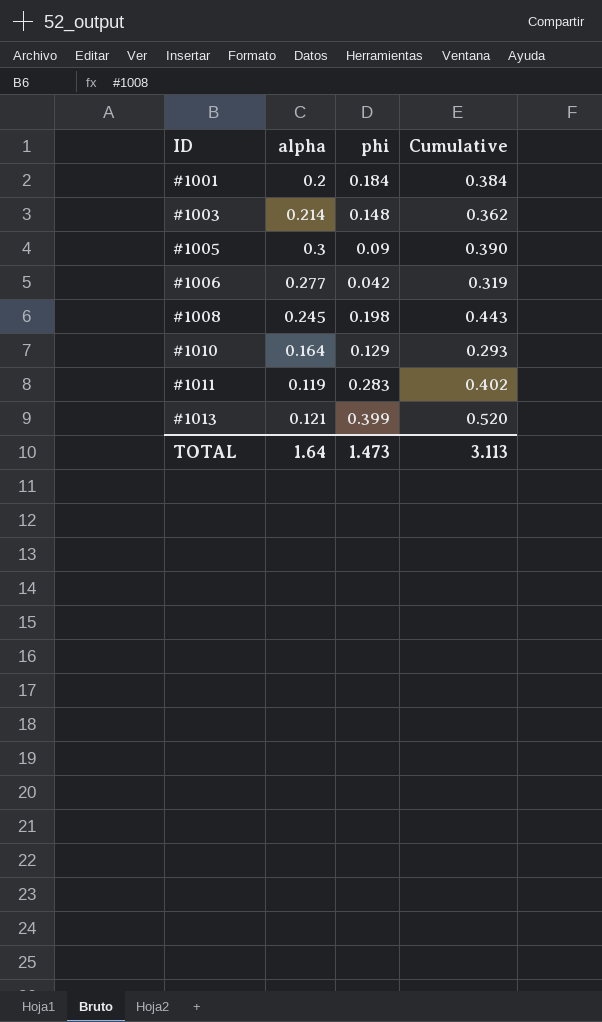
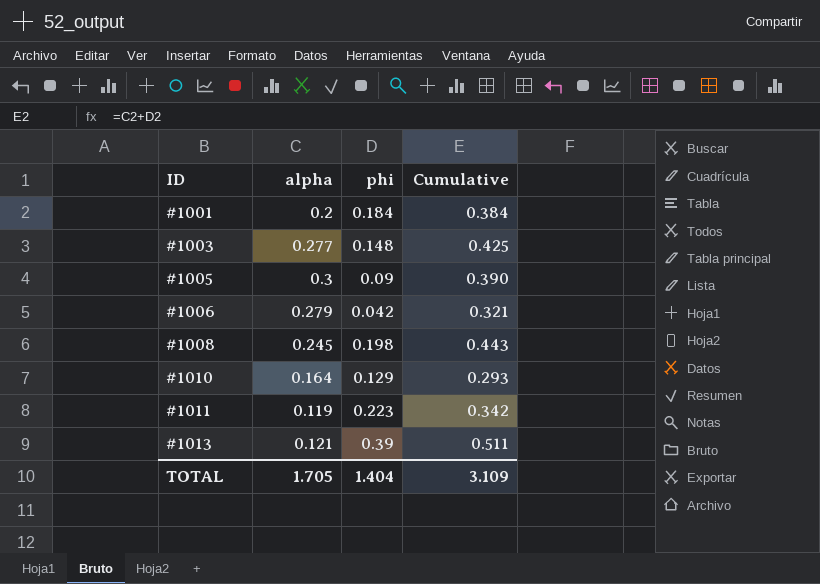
#1003 | alpha: 0.214 -> 0.277
#1003 | Cumulative: 0.362 -> 0.425
#1006 | alpha: 0.277 -> 0.279
#1006 | Cumulative: 0.319 -> 0.321
#1011 | phi: 0.283 -> 0.223
#1011 | Cumulative: 0.402 -> 0.342
#1013 | phi: 0.399 -> 0.39
#1013 | Cumulative: 0.520 -> 0.511
TOTAL | alpha: 1.64 -> 1.705
TOTAL | phi: 1.473 -> 1.404
TOTAL | Cumulative: 3.113 -> 3.109

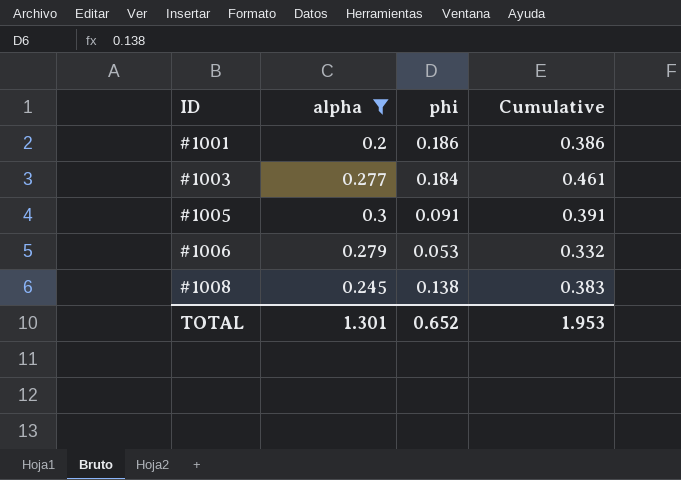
filter: none -> alpha >= 0.2
#1001 | phi: 0.184 -> 0.186
#1001 | Cumulative: 0.384 -> 0.386
#1003 | phi: 0.148 -> 0.184
#1003 | Cumulative: 0.425 -> 0.461
#1005 | phi: 0.09 -> 0.091
#1005 | Cumulative: 0.390 -> 0.391
#1006 | phi: 0.042 -> 0.053
#1006 | Cumulative: 0.321 -> 0.332
#1008 | phi: 0.198 -> 0.138
#1008 | Cumulative: 0.443 -> 0.383
TOTAL | alpha: 1.705 -> 1.301
TOTAL | phi: 1.404 -> 0.652
TOTAL | Cumulative: 3.109 -> 1.953

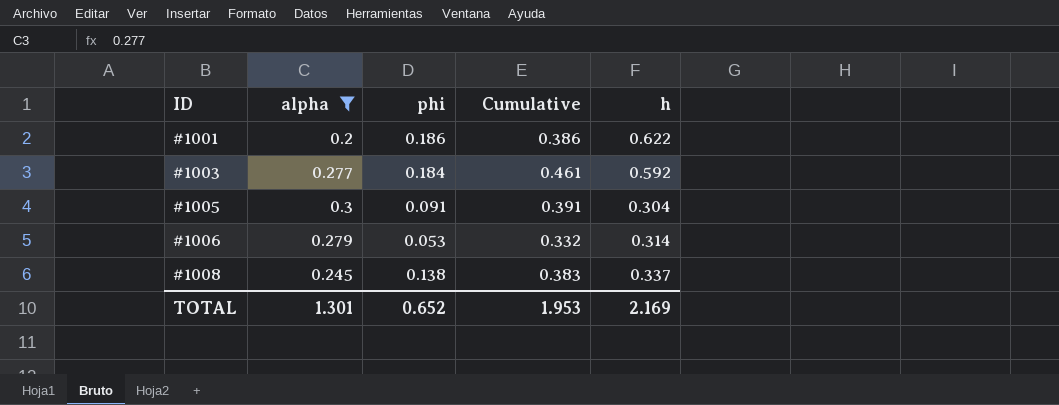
column h | position: none -> 5

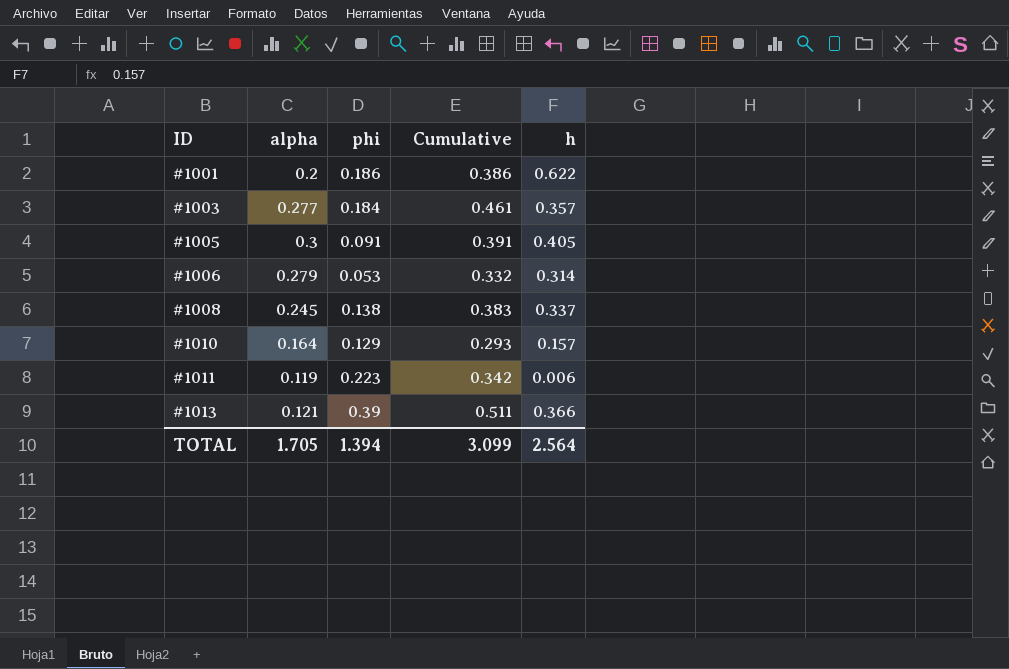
filter: alpha >= 0.2 -> none
#1003 | h: 0.592 -> 0.357
#1005 | h: 0.304 -> 0.405
TOTAL | alpha: 1.301 -> 1.705
TOTAL | phi: 0.652 -> 1.394
TOTAL | Cumulative: 1.953 -> 3.099
TOTAL | h: 2.169 -> 2.564

